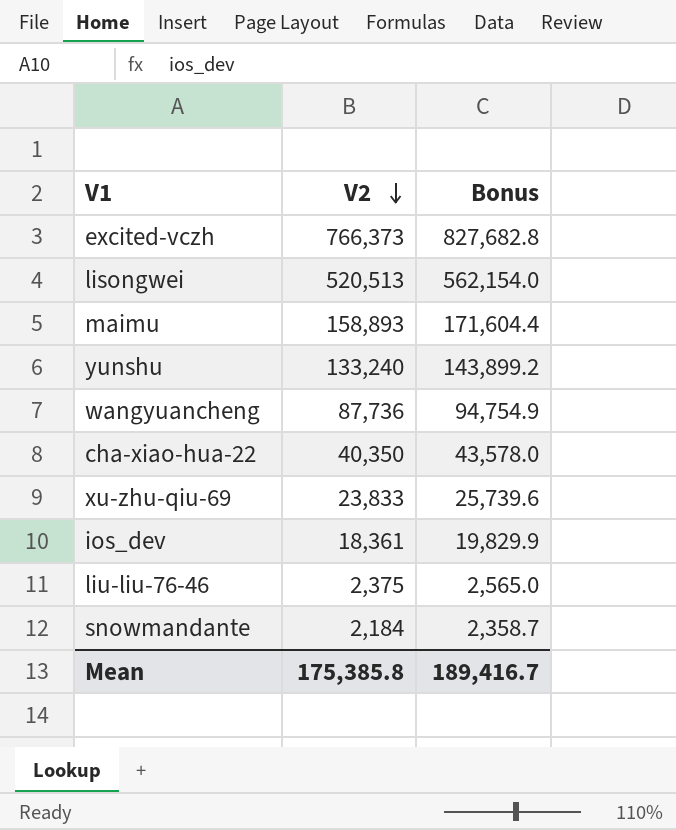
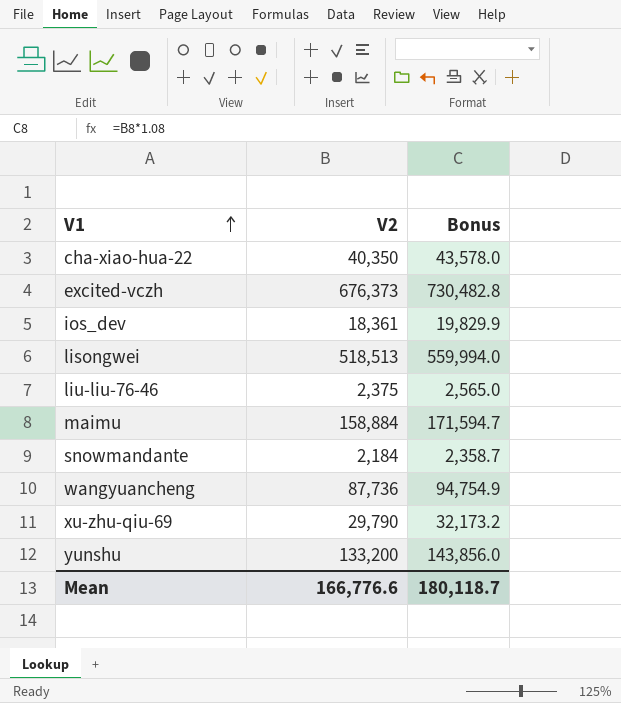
row order: V2 descending -> V1 ascending
excited-vczh | V2: 766,373 -> 676,373
excited-vczh | Bonus: 827,682.8 -> 730,482.8
lisongwei | V2: 520,513 -> 518,513
lisongwei | Bonus: 562,154.0 -> 559,994.0
maimu | V2: 158,893 -> 158,884
maimu | Bonus: 171,604.4 -> 171,594.7
xu-zhu-qiu-69 | V2: 23,833 -> 29,790
xu-zhu-qiu-69 | Bonus: 25,739.6 -> 32,173.2
yunshu | V2: 133,240 -> 133,200
yunshu | Bonus: 143,899.2 -> 143,856.0
Mean | V2: 175,385.8 -> 166,776.6
Mean | Bonus: 189,416.7 -> 180,118.7

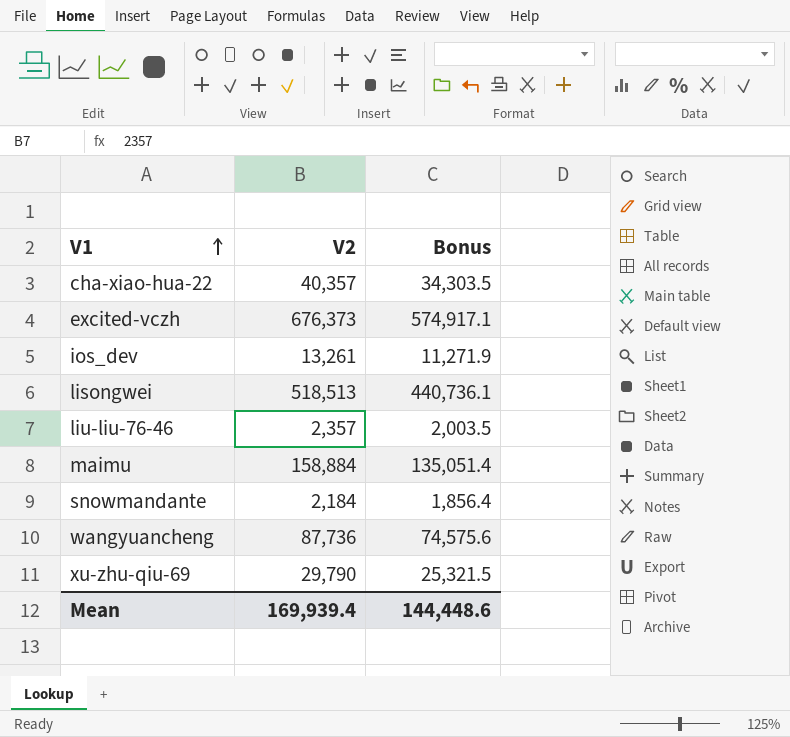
column Bonus | formula: [V2] * 1.08 -> [V2] * 0.85
row yunshu: 133,200 | 143,856.0 -> none
cha-xiao-hua-22 | V2: 40,350 -> 40,357
ios_dev | V2: 18,361 -> 13,261
liu-liu-76-46 | V2: 2,375 -> 2,357
Mean | V2: 166,776.6 -> 169,939.4
Mean | Bonus: 180,118.7 -> 144,448.6

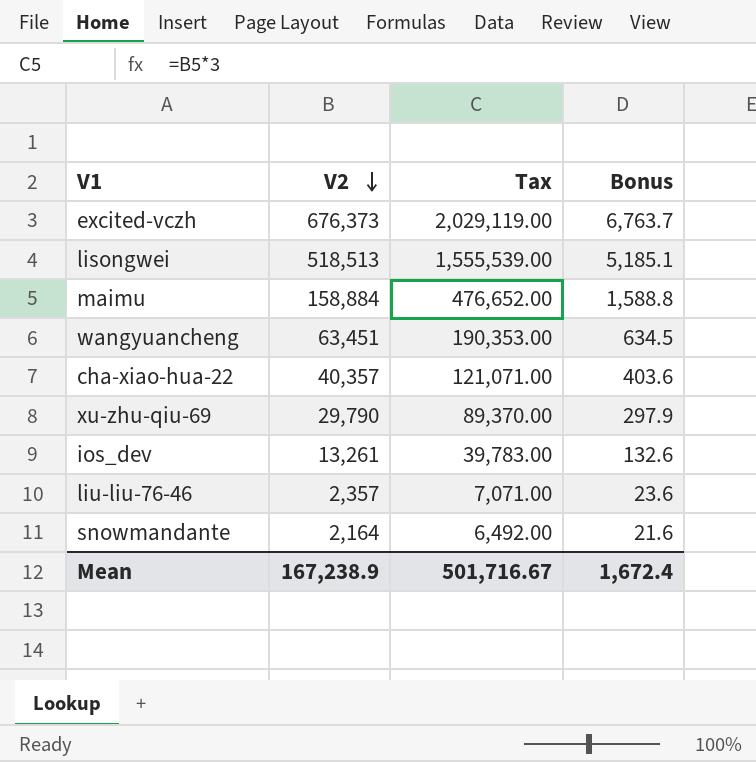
row order: V1 ascending -> V2 descending
column Tax | formula: none -> [V2] * 3
column Bonus | formula: [V2] * 0.85 -> [V2] * 0.01
wangyuancheng | V2: 87,736 -> 63,451
snowmandante | V2: 2,184 -> 2,164
Mean | V2: 169,939.4 -> 167,238.9
Mean | Bonus: 144,448.6 -> 1,672.4

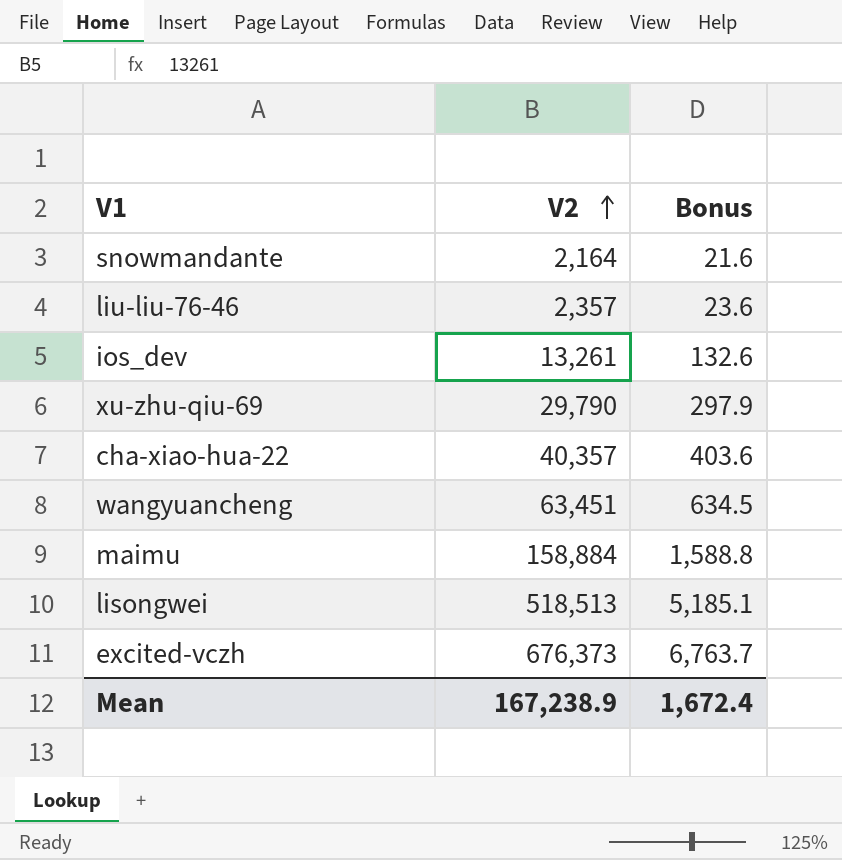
row order: V2 descending -> V2 ascending
column Tax | formula: [V2] * 3 -> none

